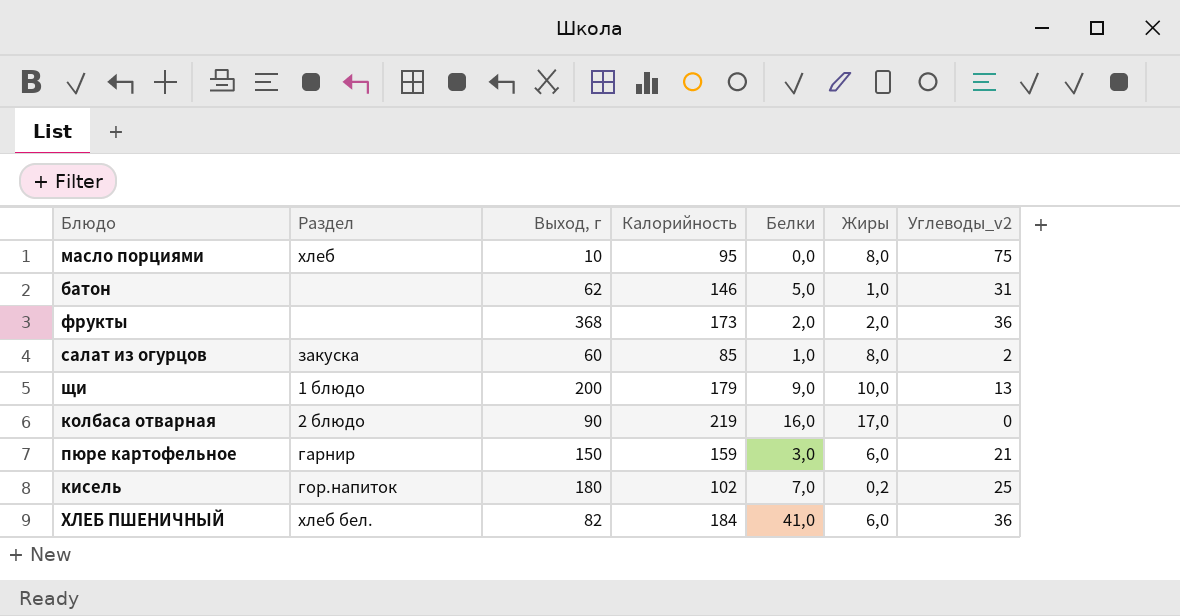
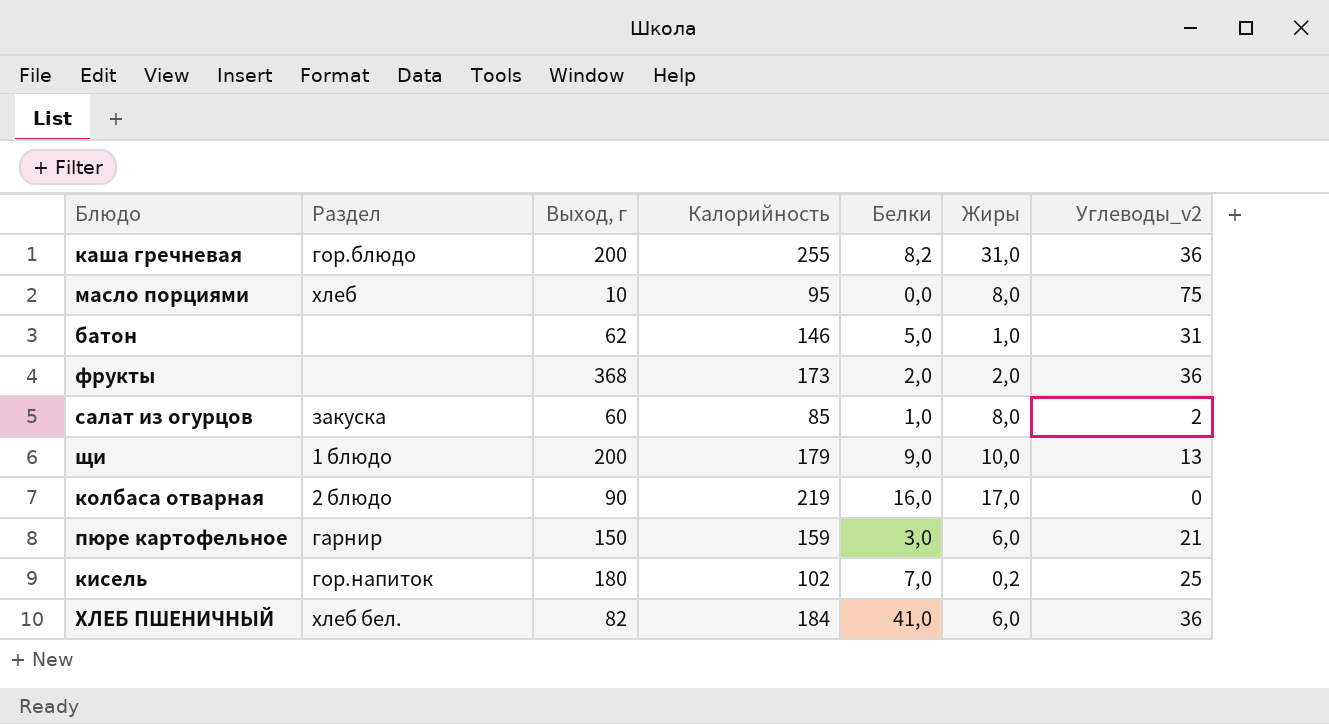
row каша гречневая: none -> гор.блюдо | 200 | 255 | 8,2 | 31,0 | 36

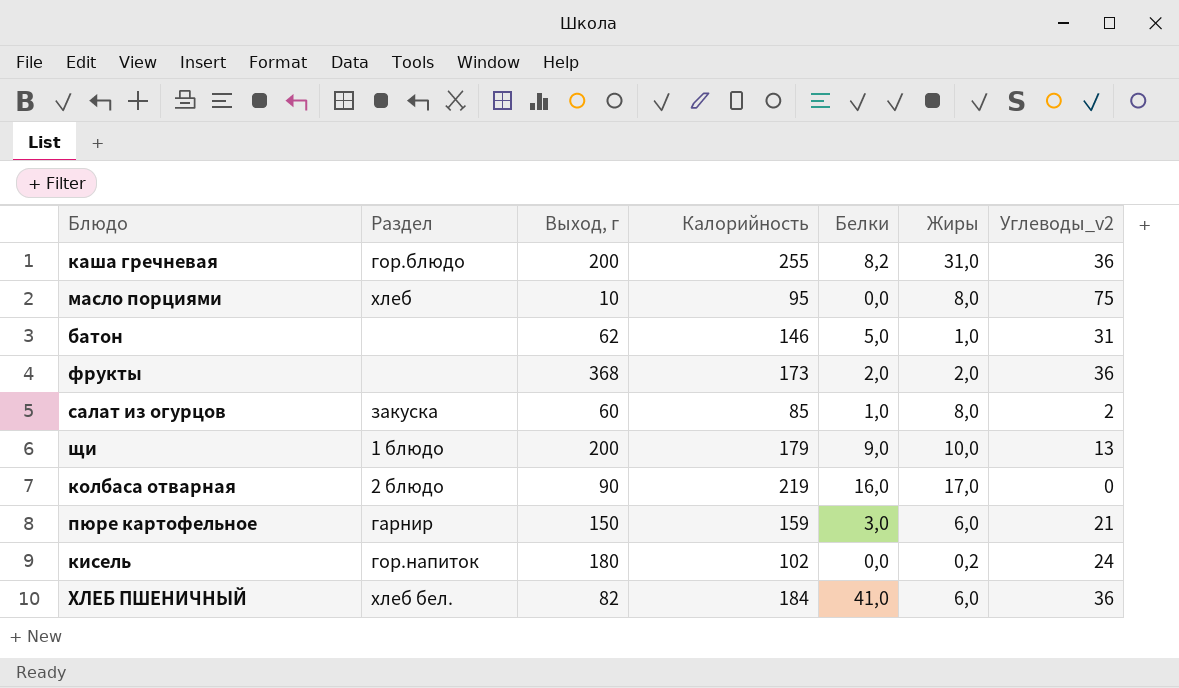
кисель | Белки: 7,0 -> 0,0
кисель | Углеводы_v2: 25 -> 24

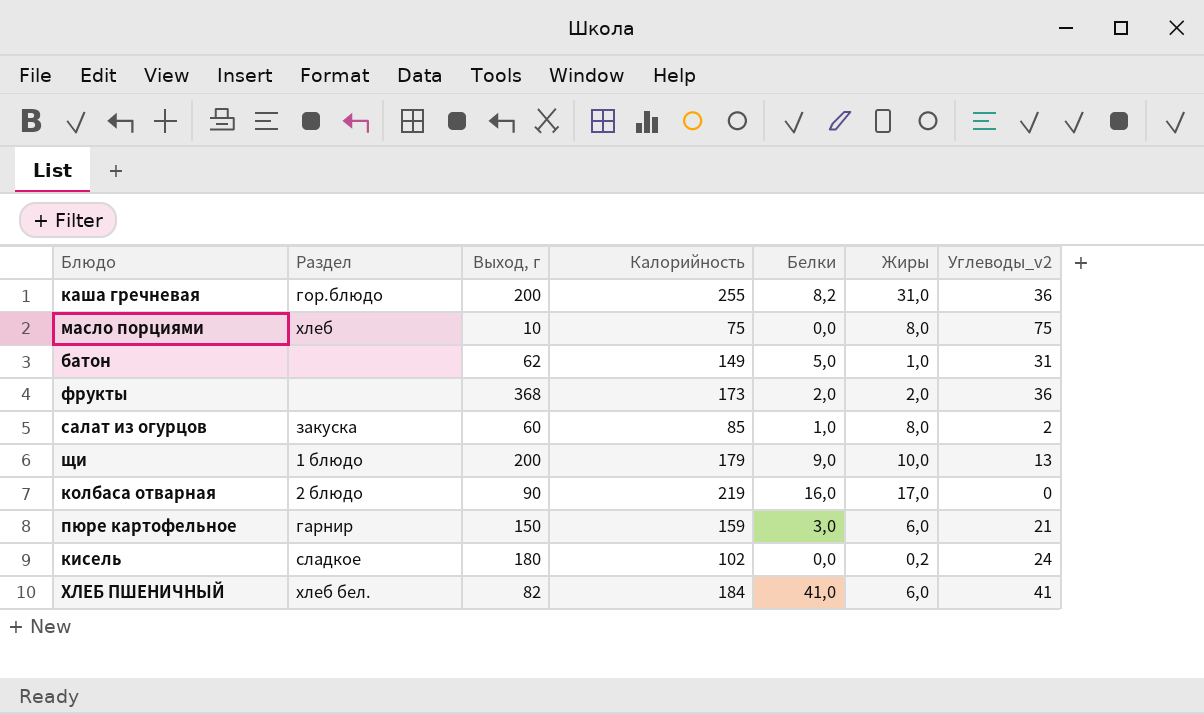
масло порциями | Калорийность: 95 -> 75
батон | Калорийность: 146 -> 149
кисель | Раздел: гор.напиток -> сладкое
ХЛЕБ ПШЕНИЧНЫЙ | Углеводы_v2: 36 -> 41

